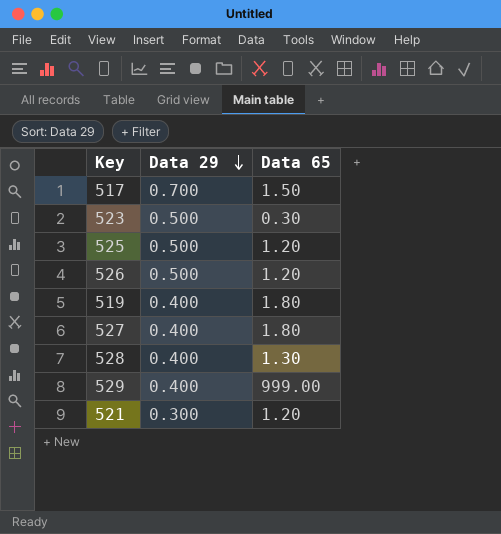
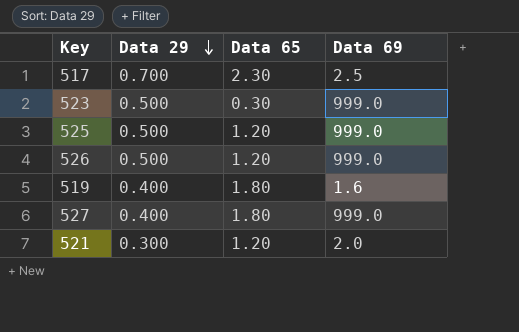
column Data 69 | position: none -> 4
row 528: 0.400 | 1.30 -> none
row 529: 0.400 | 999.00 -> none
517 | Data 65: 1.50 -> 2.30

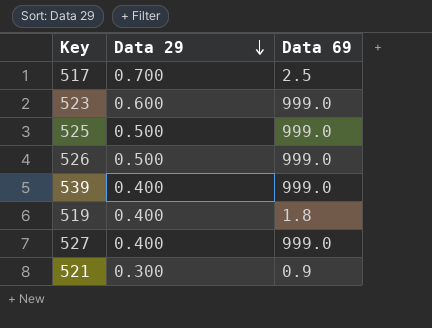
column Data 65 | position: 3 -> none
523 | Data 29: 0.500 -> 0.600
row 539: none -> 0.400 | 999.0
519 | Data 69: 1.6 -> 1.8
521 | Data 69: 2.0 -> 0.9

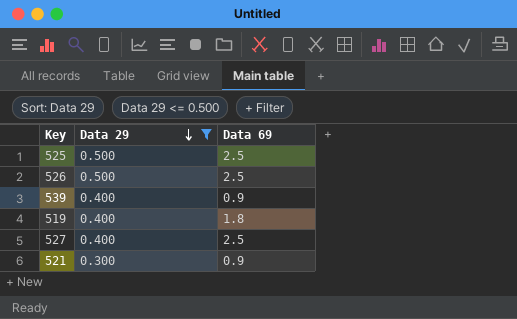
filter: none -> Data 29 <= 0.500
525 | Data 69: 999.0 -> 2.5
526 | Data 69: 999.0 -> 2.5
539 | Data 69: 999.0 -> 0.9
527 | Data 69: 999.0 -> 2.5

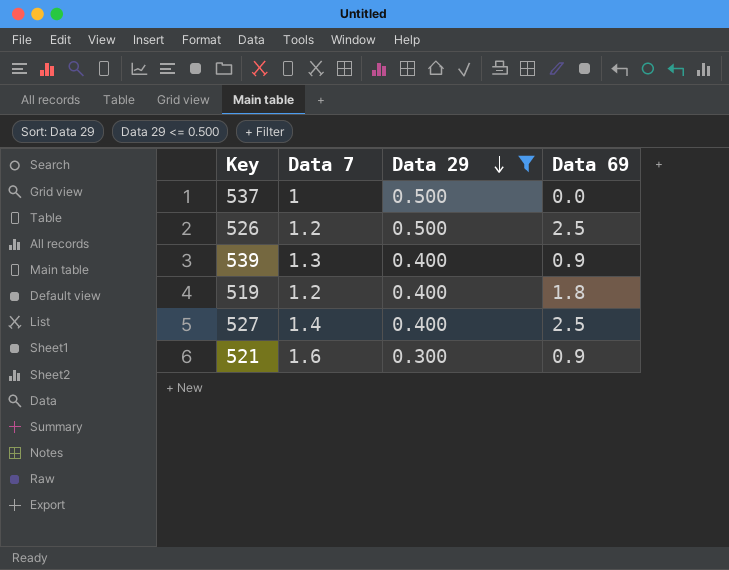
column Data 7 | position: none -> 2
row 525: 0.500 | 2.5 -> none
row 537: none -> 1 | 0.500 | 0.0

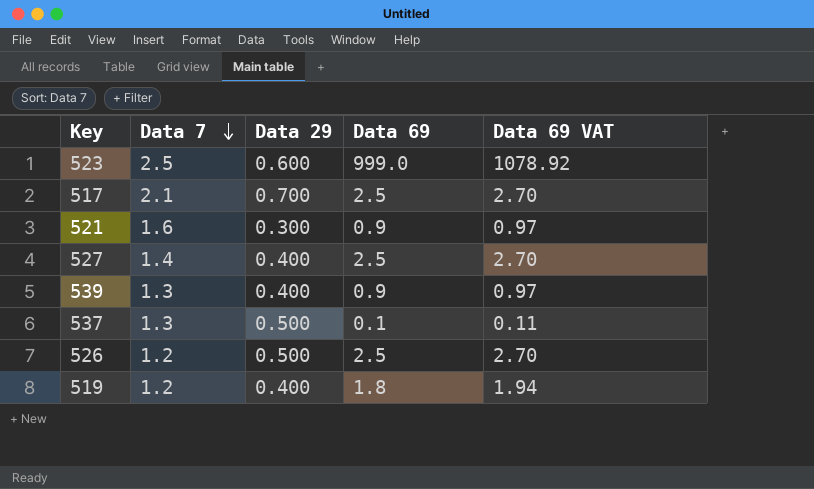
filter: Data 29 <= 0.500 -> none
row order: Data 29 descending -> Data 7 descending
column Data 69 VAT | formula: none -> [Data 69] * 1.08
537 | Data 7: 1 -> 1.3
537 | Data 69: 0.0 -> 0.1

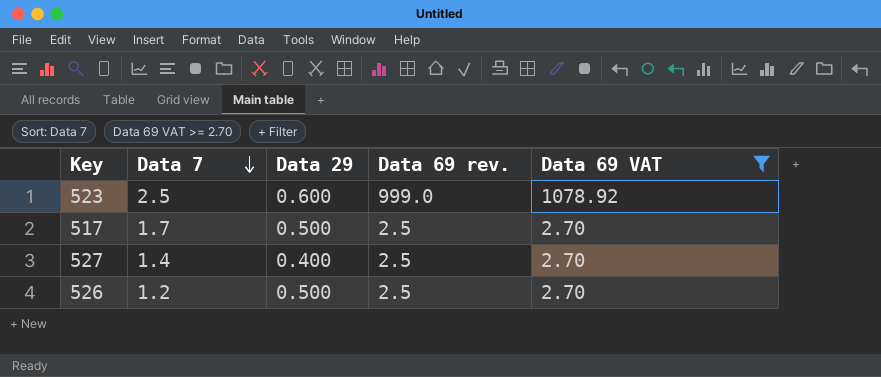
filter: none -> Data 69 VAT >= 2.70
column name: Data 69 -> Data 69 rev.
517 | Data 7: 2.1 -> 1.7
517 | Data 29: 0.700 -> 0.500

